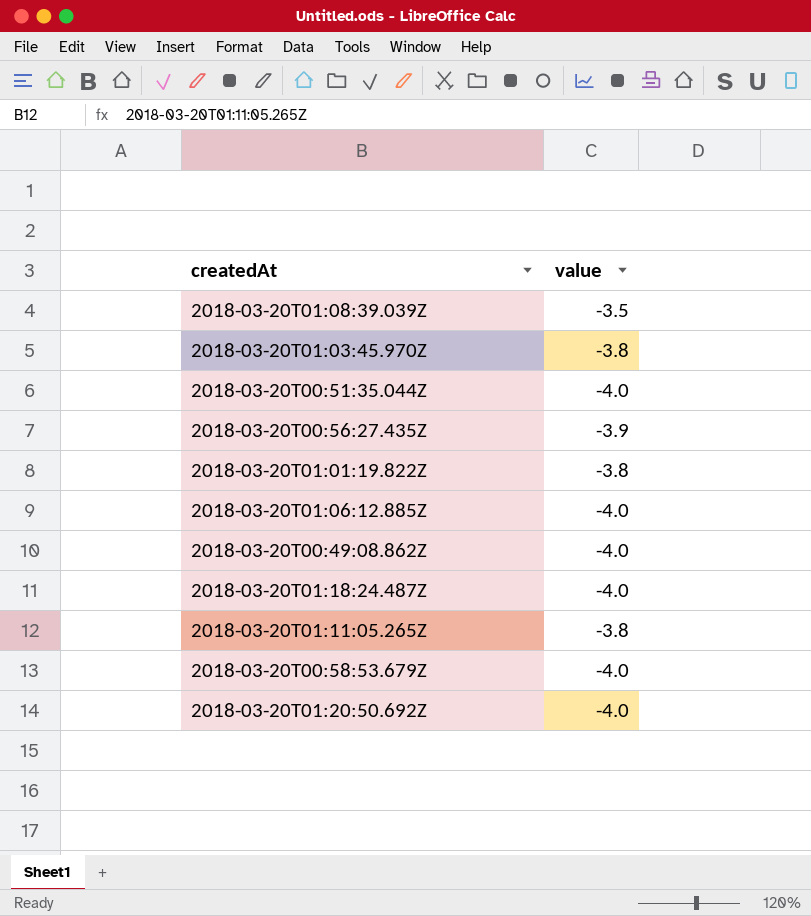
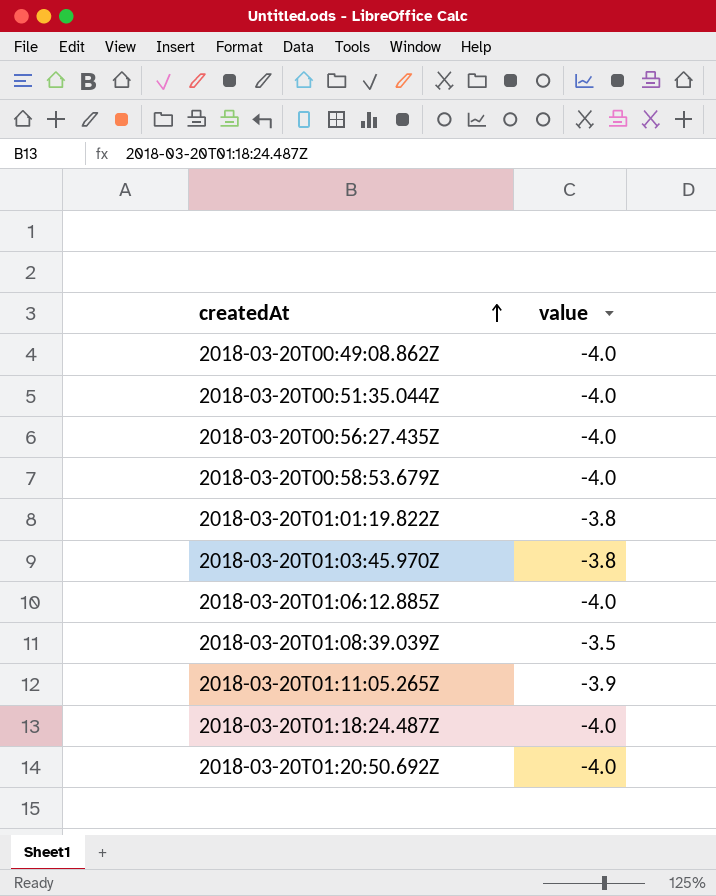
row order: none -> createdAt ascending
2018-03-20T00:56:27.435Z | value: -3.9 -> -4.0
2018-03-20T01:11:05.265Z | value: -3.8 -> -3.9

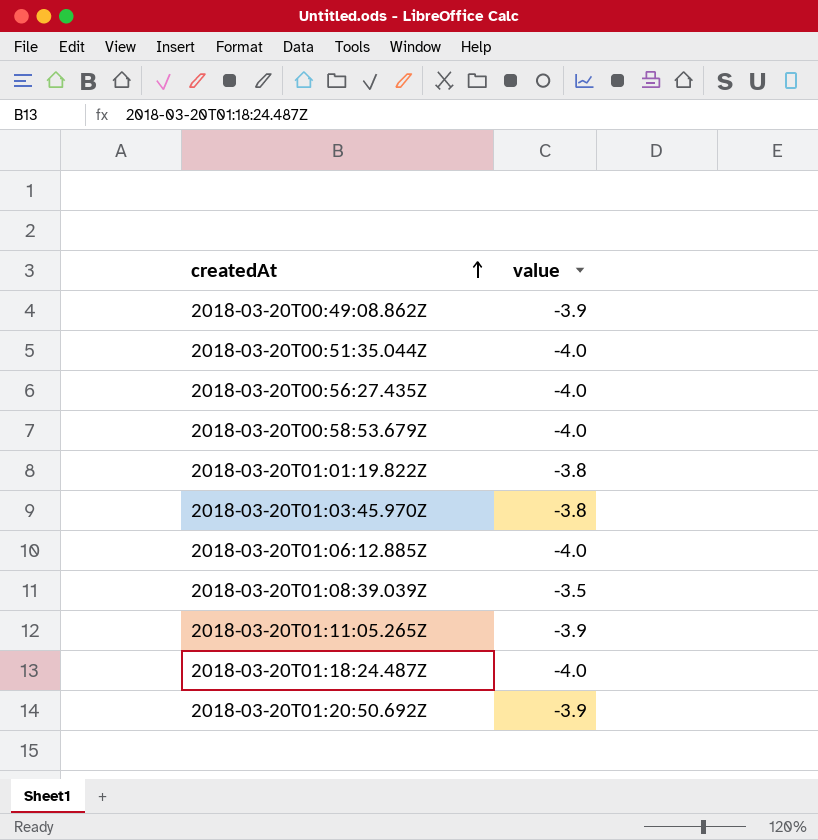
2018-03-20T00:49:08.862Z | value: -4.0 -> -3.9
2018-03-20T01:20:50.692Z | value: -4.0 -> -3.9

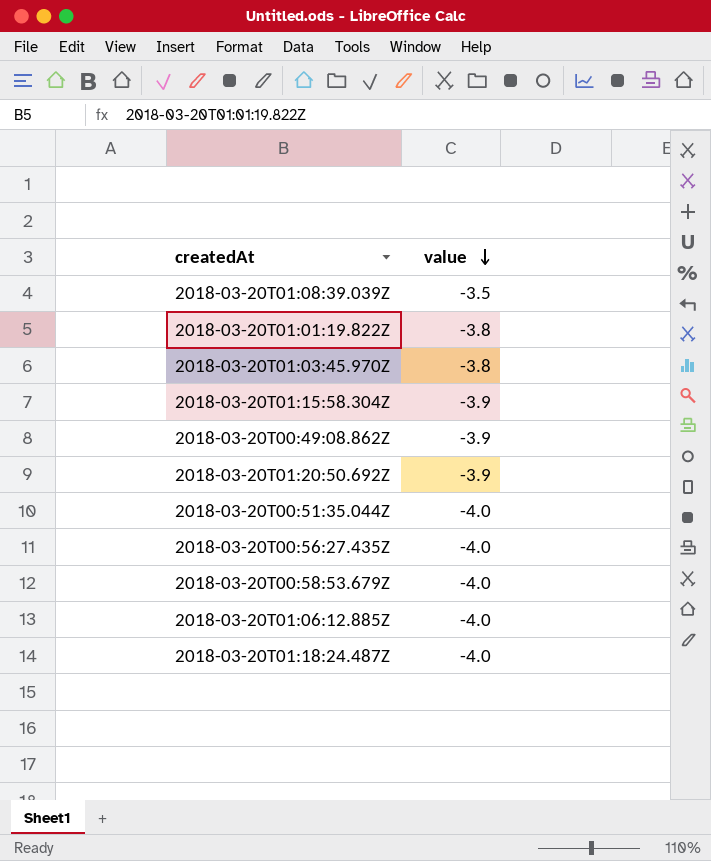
row order: createdAt ascending -> value descending
row 2018-03-20T01:11:05.265Z: -3.9 -> none
row 2018-03-20T01:15:58.304Z: none -> -3.9

